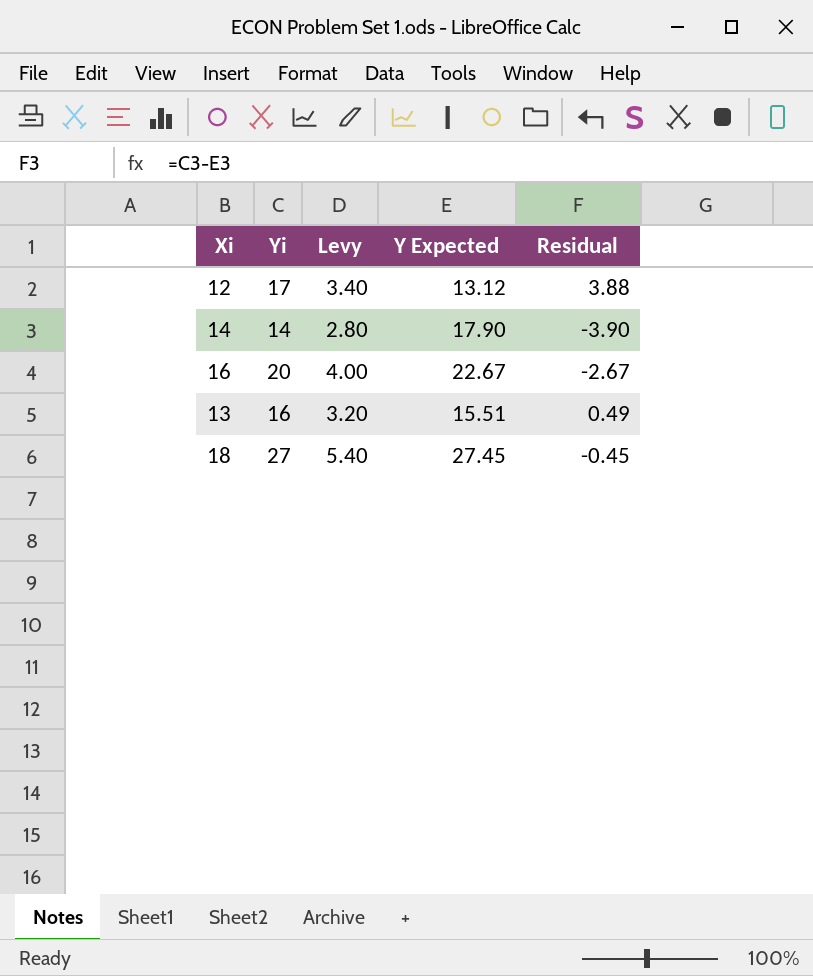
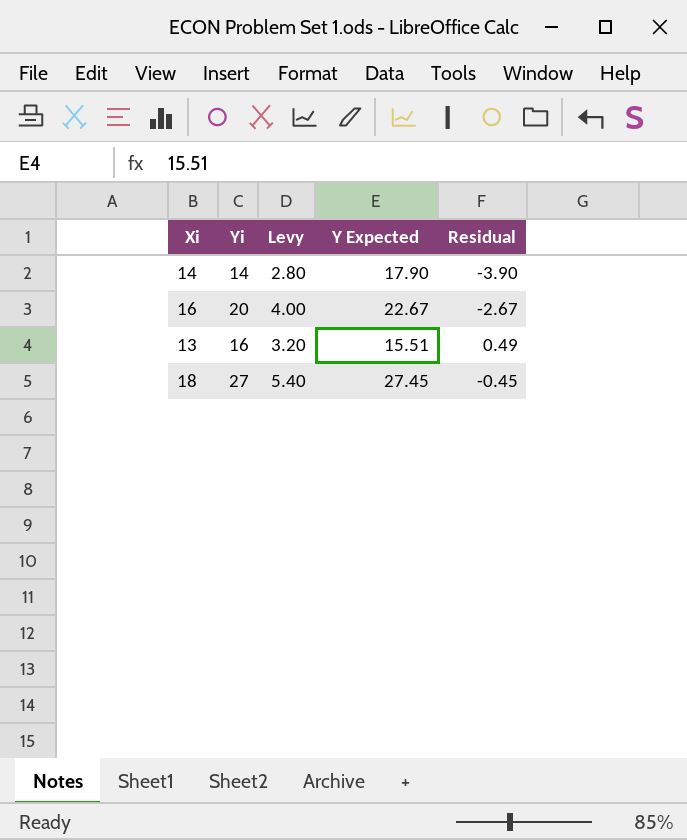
row 12: 17 | 3.40 | 13.12 | 3.88 -> none

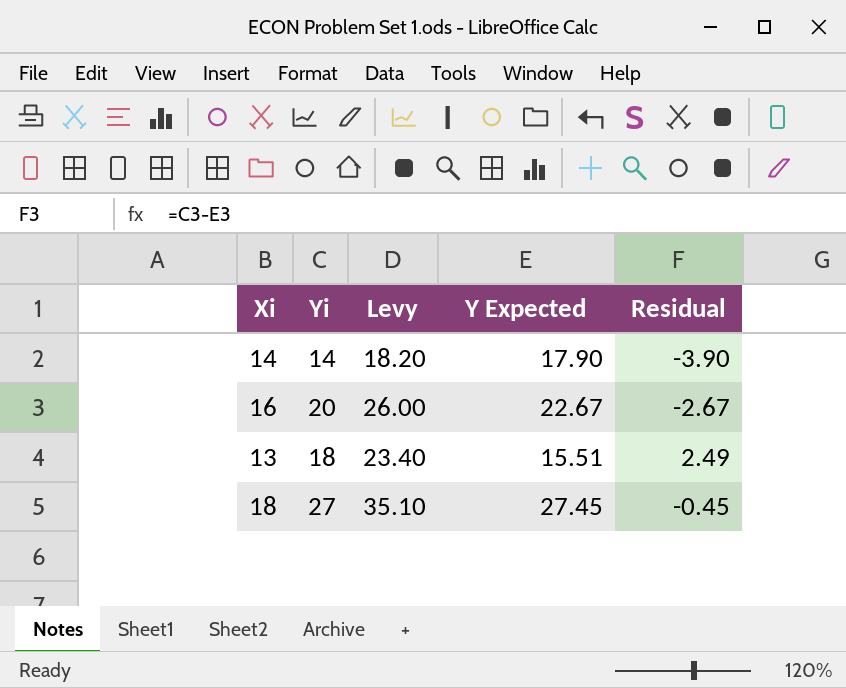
column Levy | formula: [Yi] * 0.2 -> [Yi] * 1.3
13 | Yi: 16 -> 18
13 | Residual: 0.49 -> 2.49

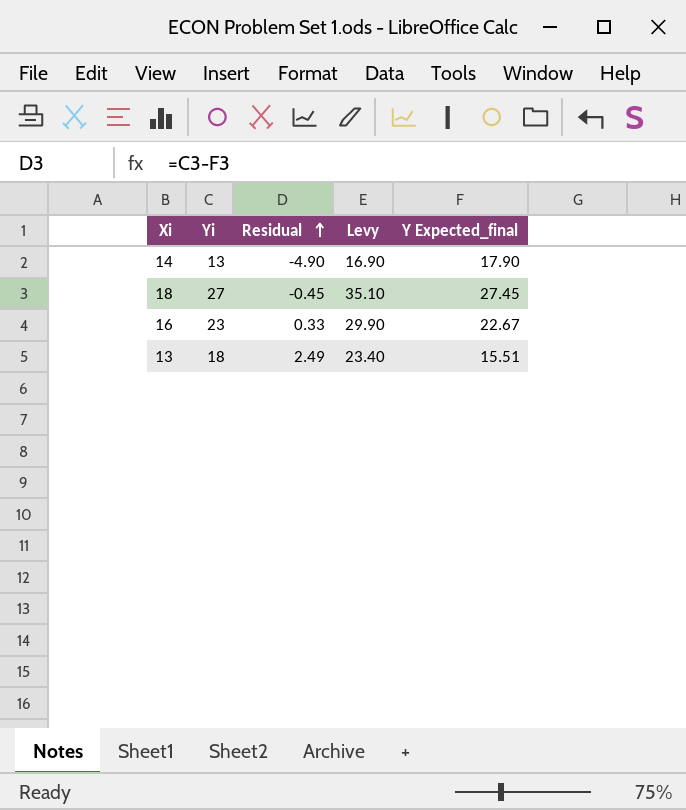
row order: none -> Residual ascending
column Residual | position: 5 -> 3
column name: Y Expected -> Y Expected_final
14 | Yi: 14 -> 13
14 | Residual: -3.90 -> -4.90
14 | Levy: 18.20 -> 16.90
16 | Yi: 20 -> 23
16 | Residual: -2.67 -> 0.33
16 | Levy: 26.00 -> 29.90

